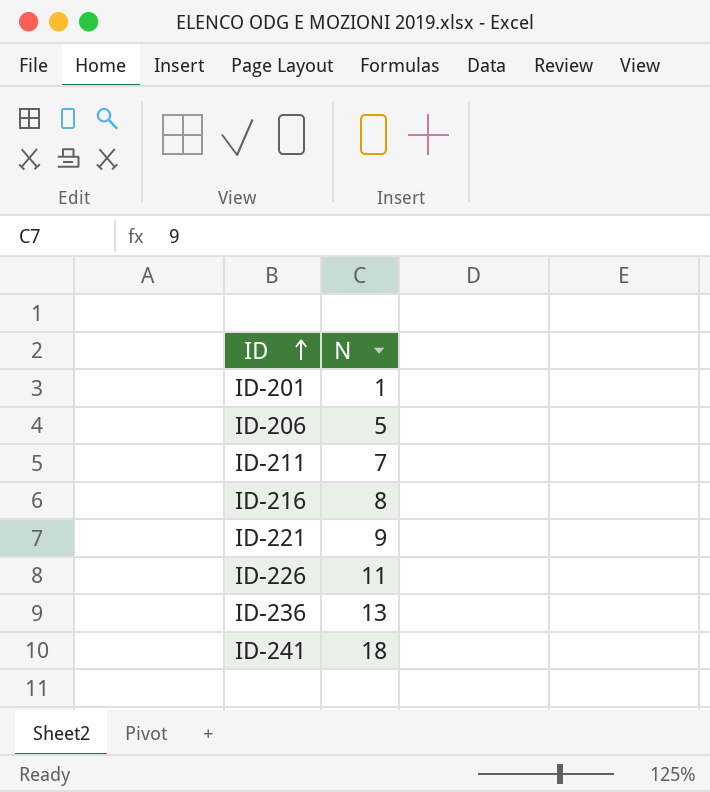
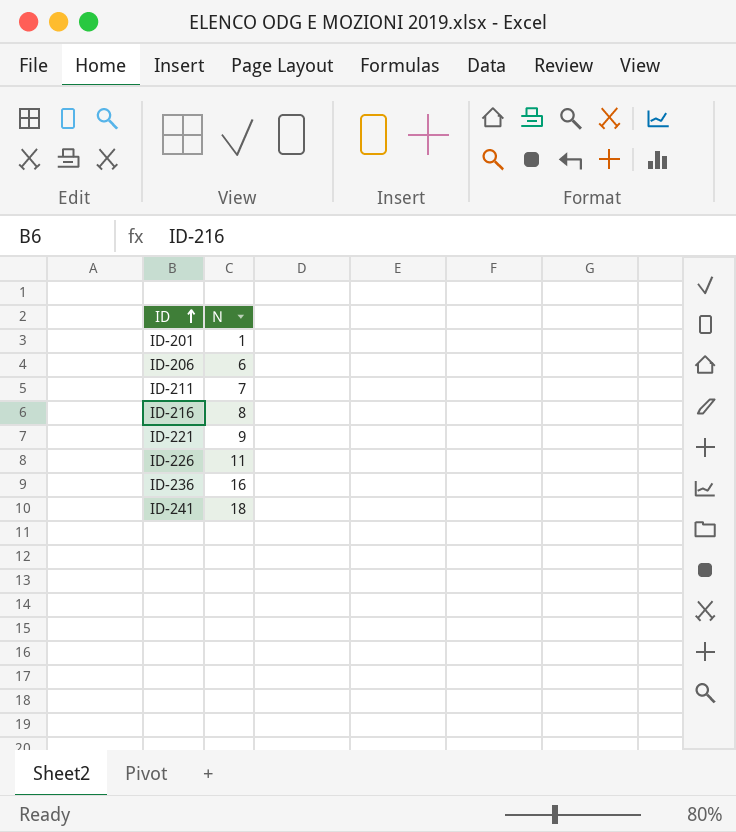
ID-206 | N: 5 -> 6
ID-236 | N: 13 -> 16

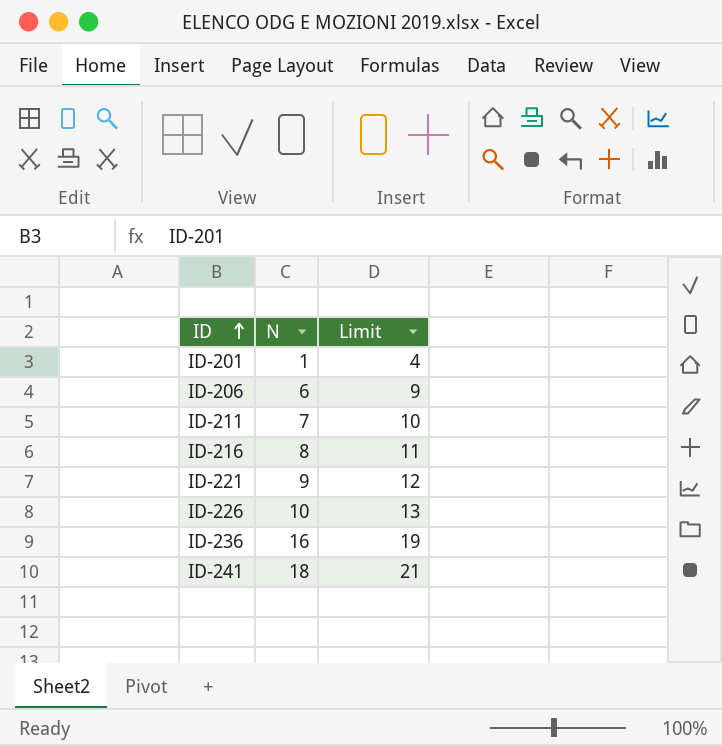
column Limit | formula: none -> [N] + 3
ID-226 | N: 11 -> 10

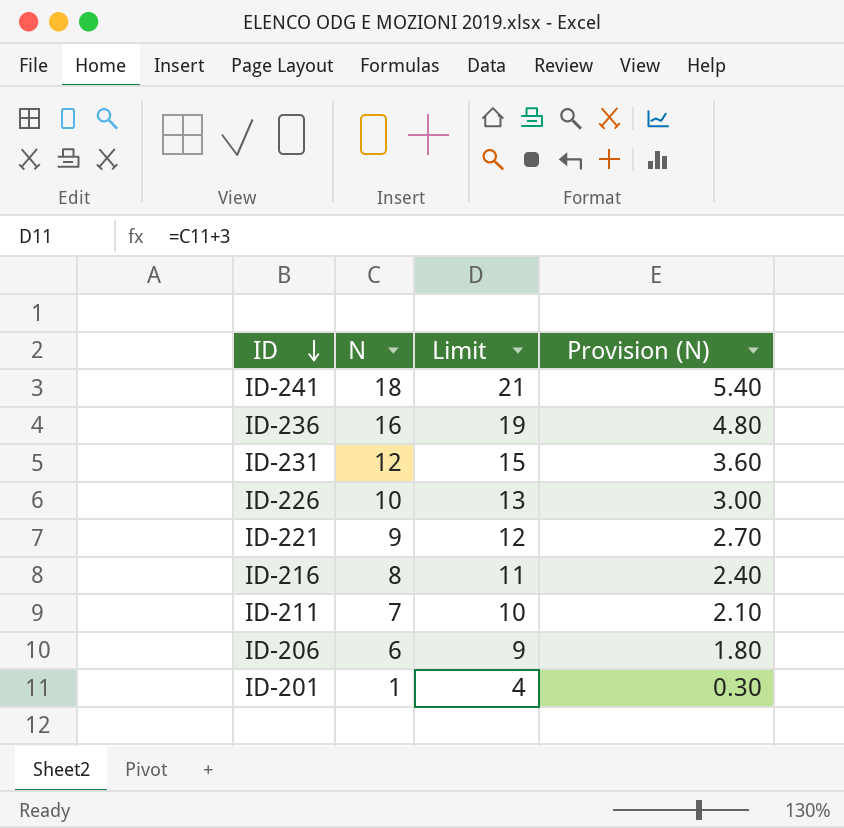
row order: ID ascending -> ID descending
column Provision (N) | formula: none -> [N] * 0.3
row ID-231: none -> 12 | 15 | 3.60

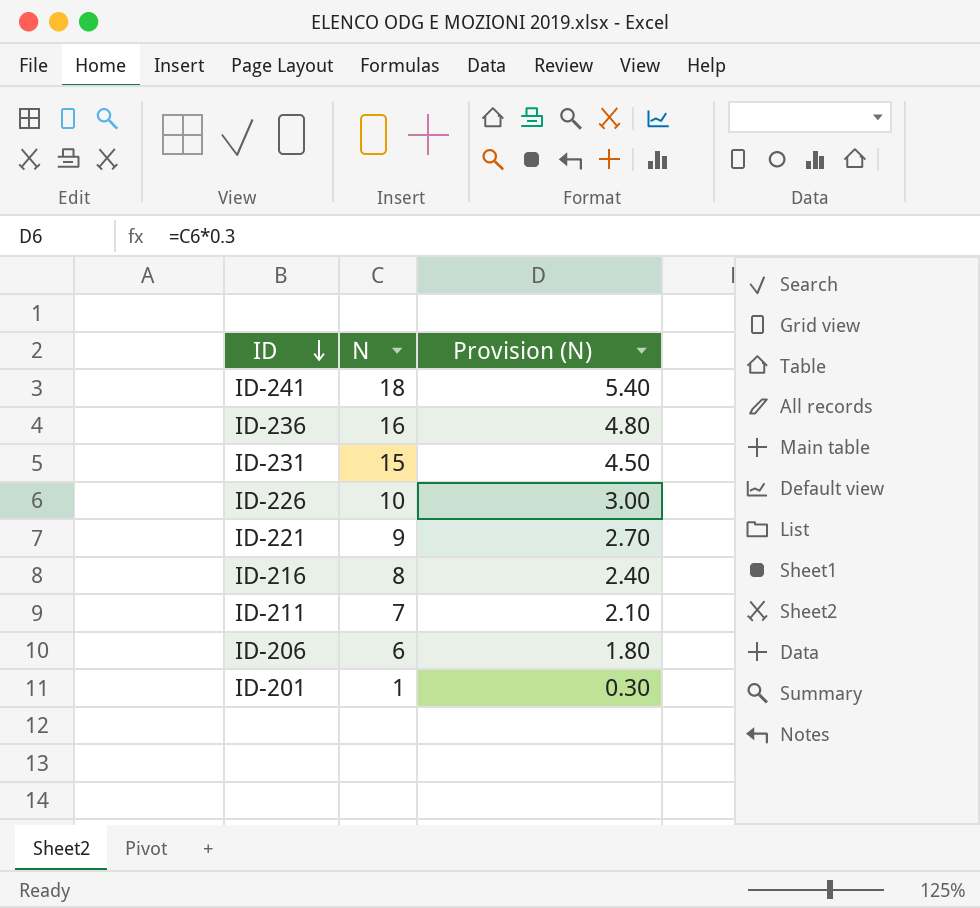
column Limit | formula: [N] + 3 -> none
ID-231 | N: 12 -> 15
ID-231 | Provision (N): 3.60 -> 4.50

